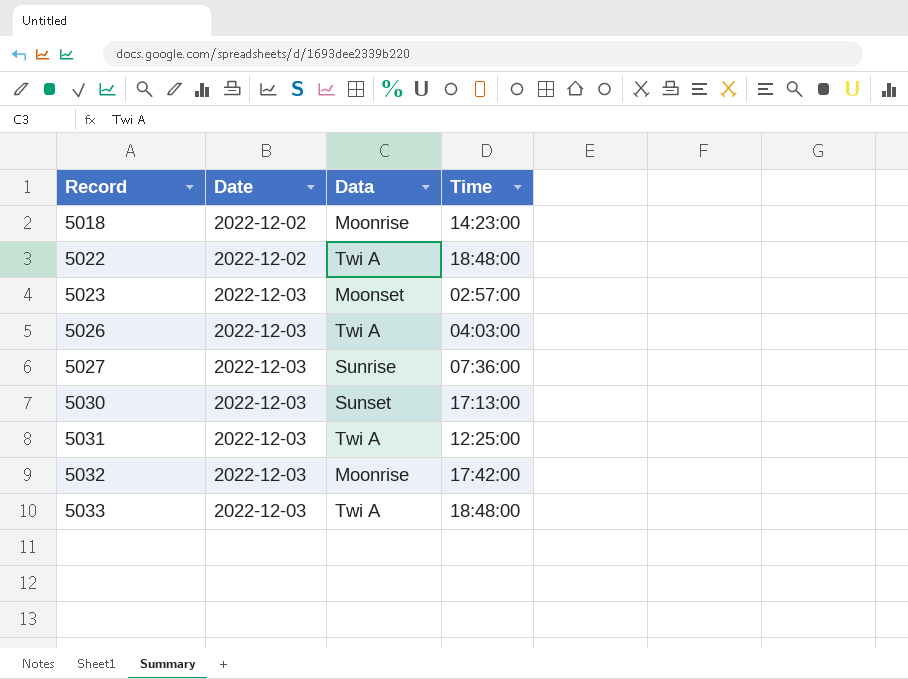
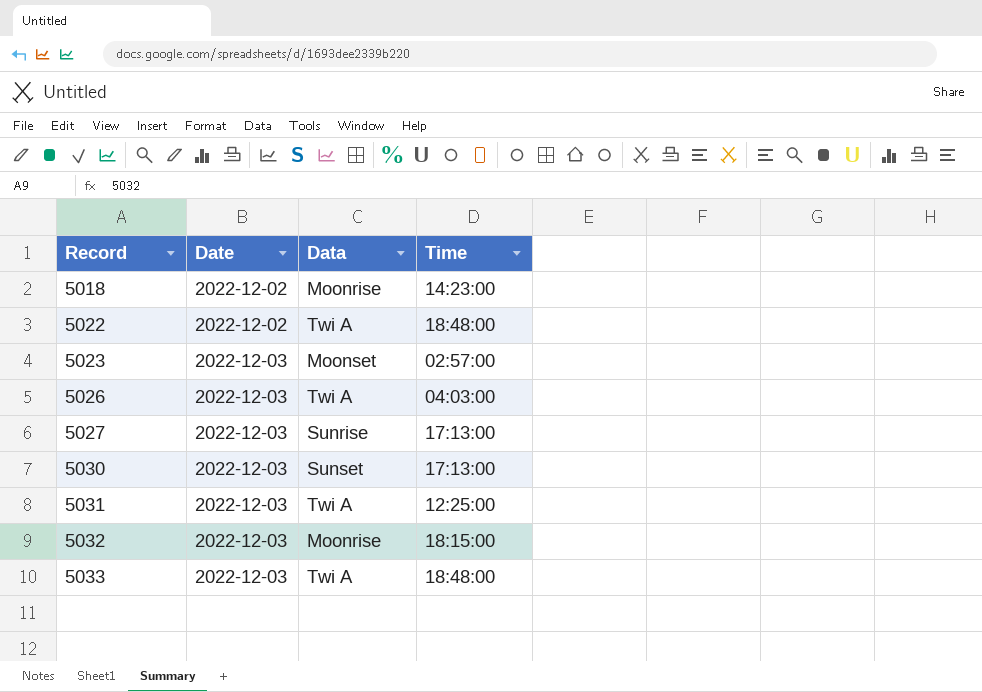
5027 | Time: 07:36:00 -> 17:13:00
5032 | Time: 17:42:00 -> 18:15:00

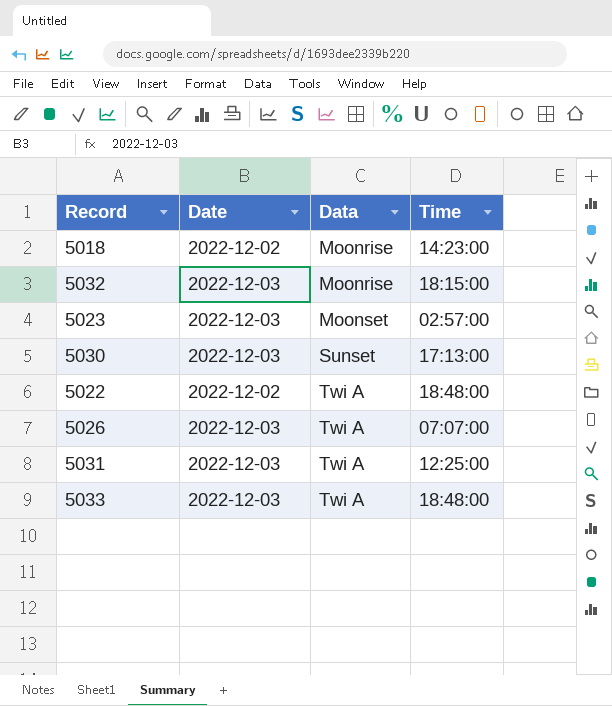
row order: Record ascending -> Data ascending
row 5027: 2022-12-03 | Sunrise | 17:13:00 -> none
5026 | Time: 04:03:00 -> 07:07:00

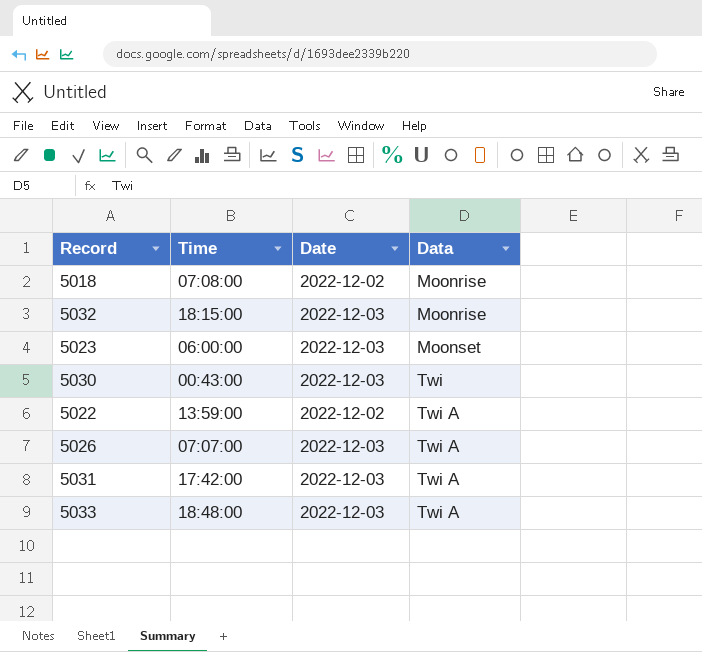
column Time | position: 4 -> 2
5018 | Time: 14:23:00 -> 07:08:00
5023 | Time: 02:57:00 -> 06:00:00
5030 | Time: 17:13:00 -> 00:43:00
5030 | Data: Sunset -> Twi
5022 | Time: 18:48:00 -> 13:59:00
5031 | Time: 12:25:00 -> 17:42:00

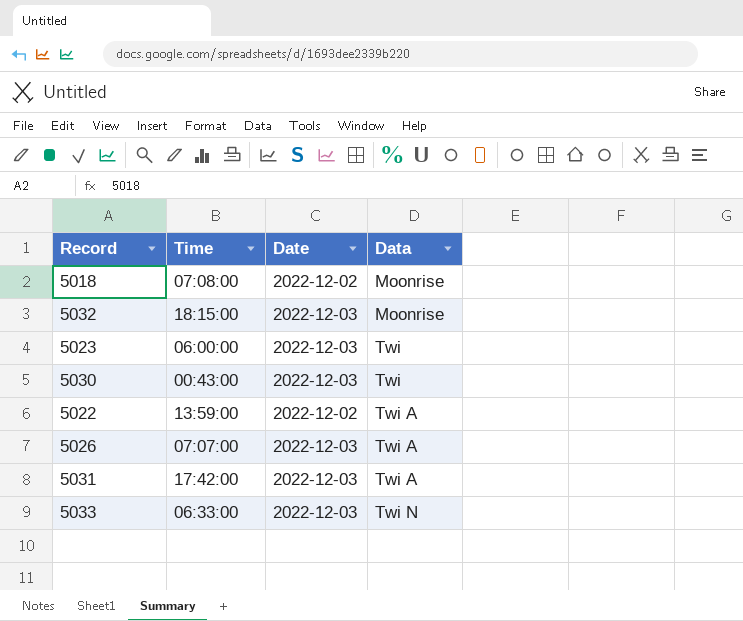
5023 | Data: Moonset -> Twi
5033 | Time: 18:48:00 -> 06:33:00
5033 | Data: Twi A -> Twi N

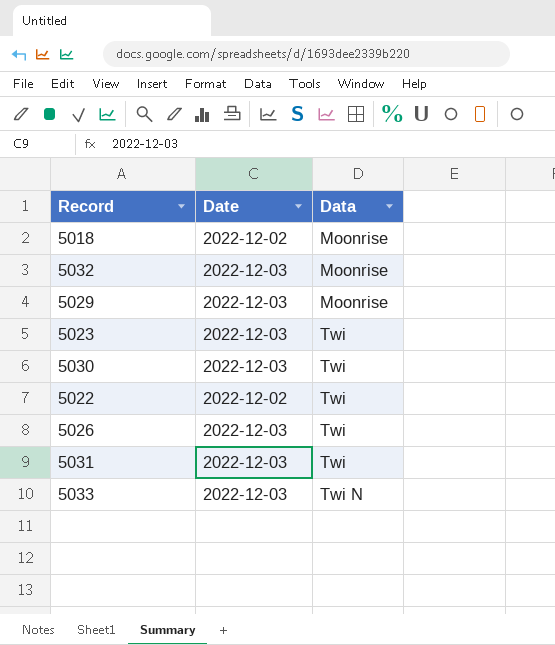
column Time | position: 2 -> none
row 5029: none -> 2022-12-03 | Moonrise
5022 | Data: Twi A -> Twi
5026 | Data: Twi A -> Twi
5031 | Data: Twi A -> Twi

